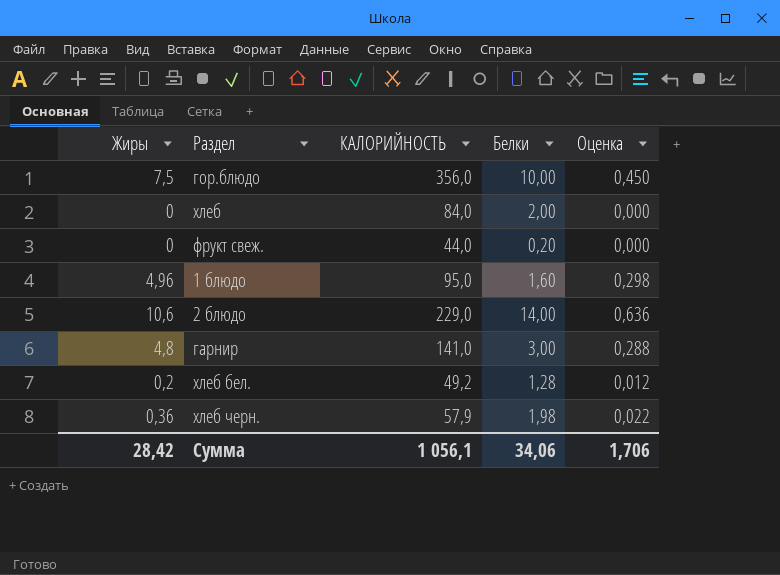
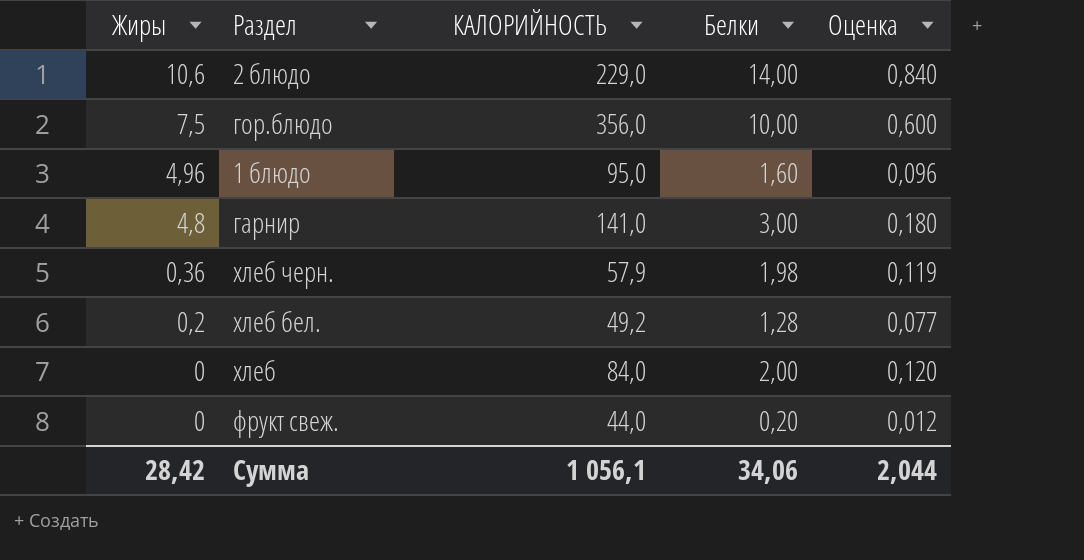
row order: none -> Жиры descending
column Оценка | formula: [Жиры] * 0,06 -> [Белки] * 0,06
Сумма | Оценка: 1,706 -> 2,044

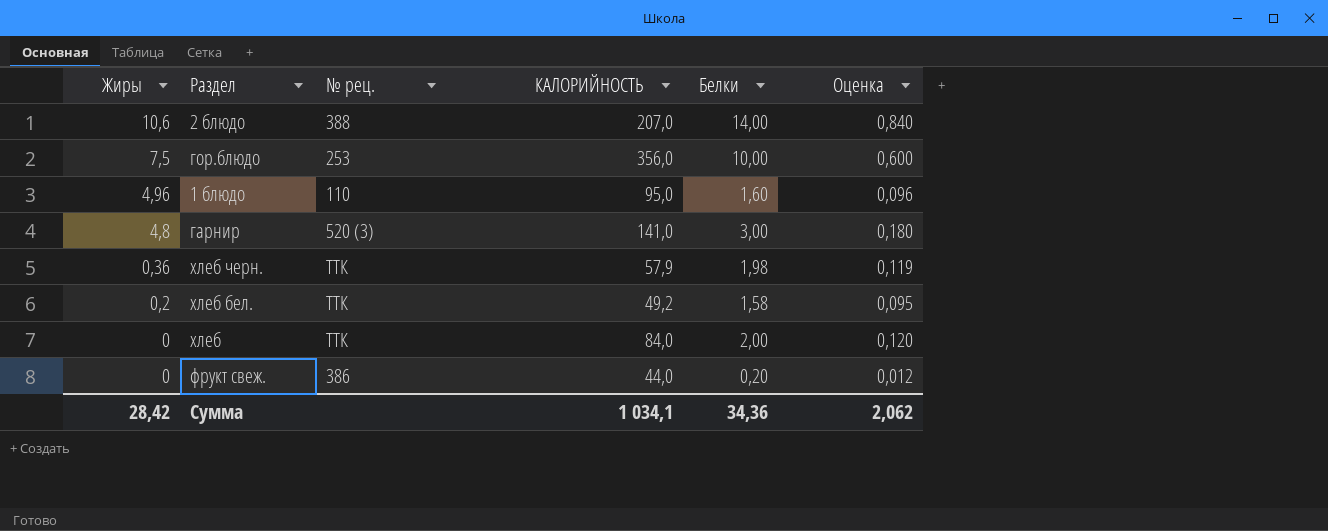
column № рец. | position: none -> 3
2 блюдо | КАЛОРИЙНОСТЬ: 229,0 -> 207,0
хлеб бел. | Белки: 1,28 -> 1,58
хлеб бел. | Оценка: 0,077 -> 0,095
Сумма | КАЛОРИЙНОСТЬ: 1 056,1 -> 1 034,1
Сумма | Белки: 34,06 -> 34,36
Сумма | Оценка: 2,044 -> 2,062

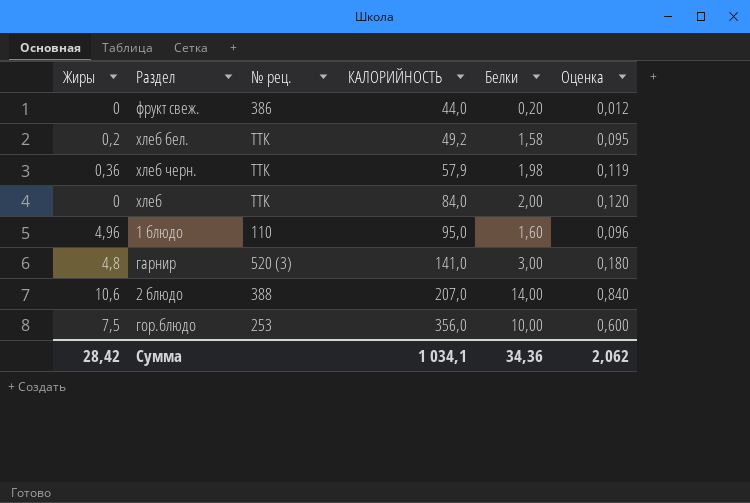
row order: Жиры descending -> КАЛОРИЙНОСТЬ ascending

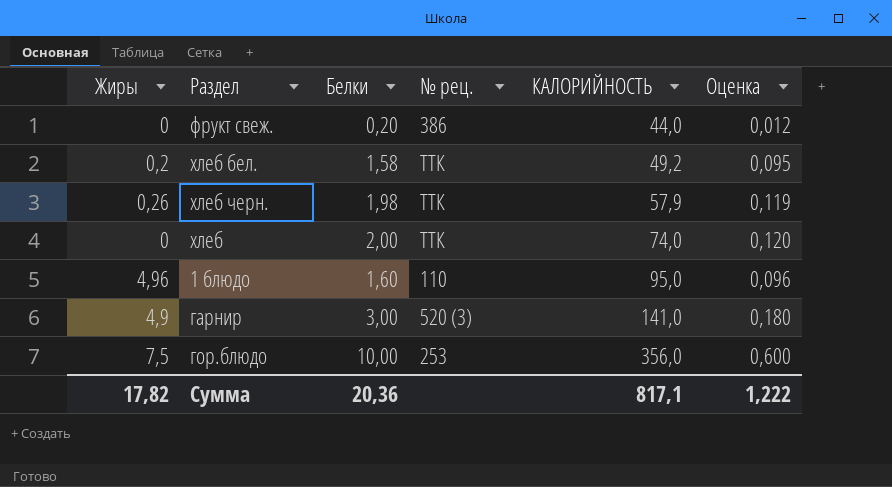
column Белки | position: 5 -> 3
row 2 блюдо: 10,6 | 388 | 207,0 | 14,00 | 0,840 -> none
хлеб черн. | Жиры: 0,36 -> 0,26
хлеб | КАЛОРИЙНОСТЬ: 84,0 -> 74,0
гарнир | Жиры: 4,8 -> 4,9
Сумма | Жиры: 28,42 -> 17,82
Сумма | Белки: 34,36 -> 20,36
Сумма | КАЛОРИЙНОСТЬ: 1 034,1 -> 817,1
Сумма | Оценка: 2,062 -> 1,222

